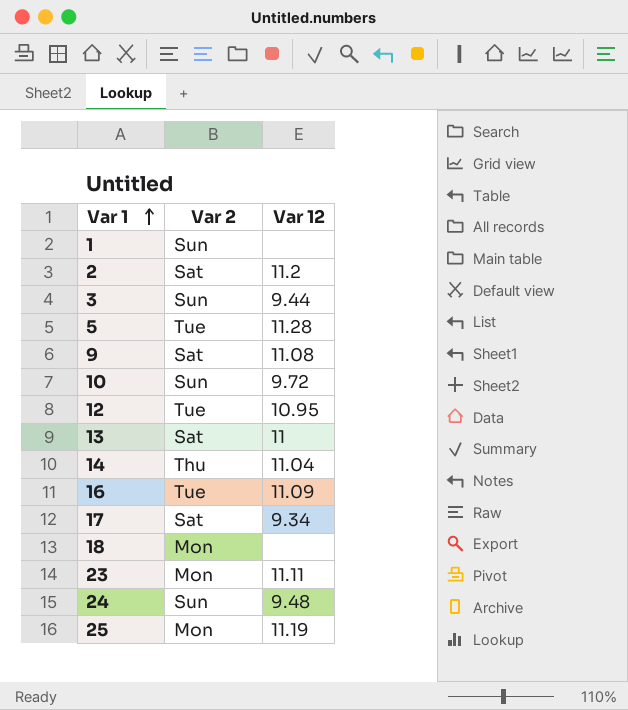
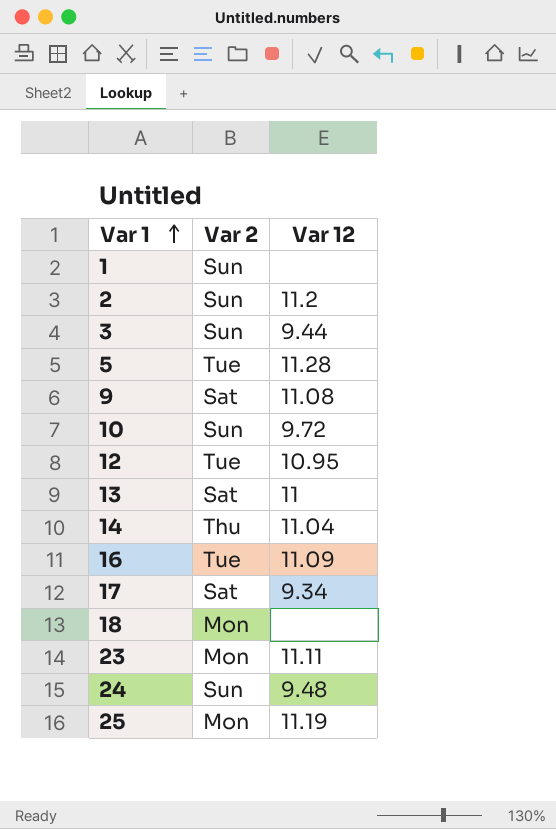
2 | Var 2: Sat -> Sun

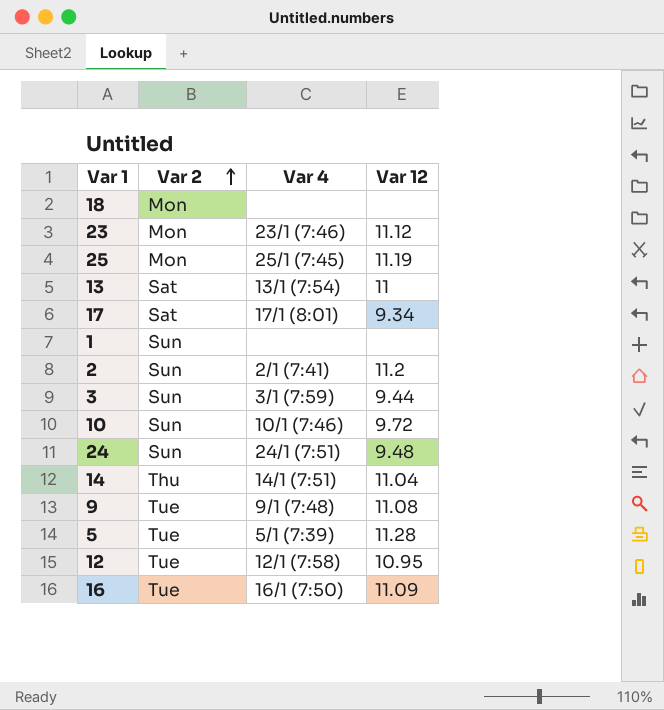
row order: Var 1 ascending -> Var 2 ascending
column Var 4 | position: none -> 3
23 | Var 12: 11.11 -> 11.12
9 | Var 2: Sat -> Tue

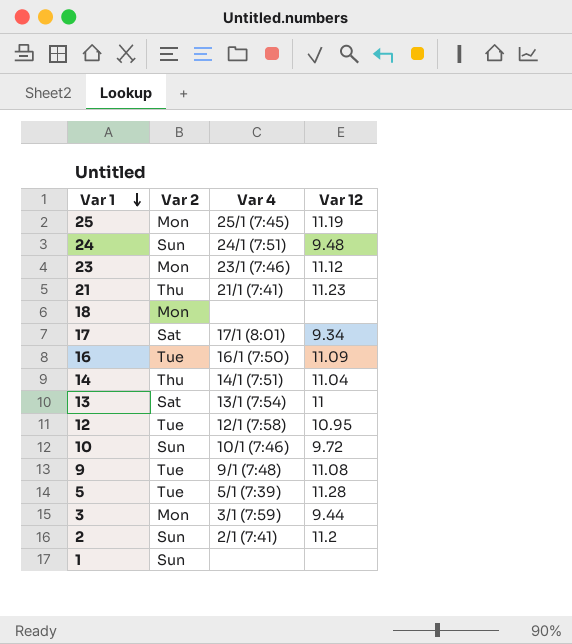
row order: Var 2 ascending -> Var 1 descending
row 21: none -> Thu | 21/1 (7:41) | 11.23
3 | Var 2: Sun -> Mon

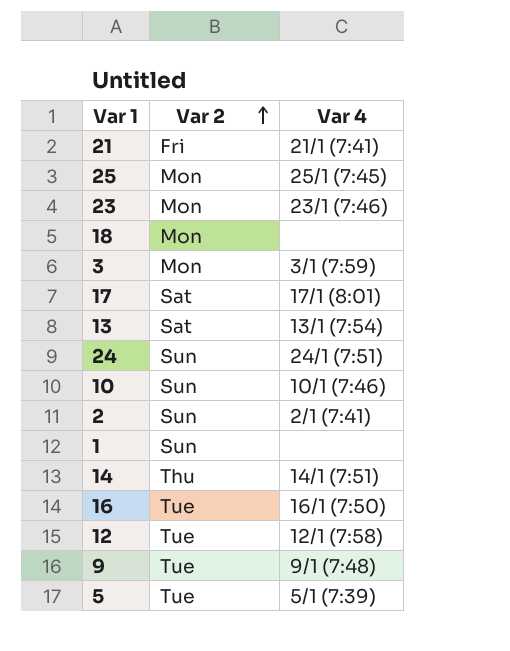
row order: Var 1 descending -> Var 2 ascending
column Var 12 | position: 4 -> none
21 | Var 2: Thu -> Fri

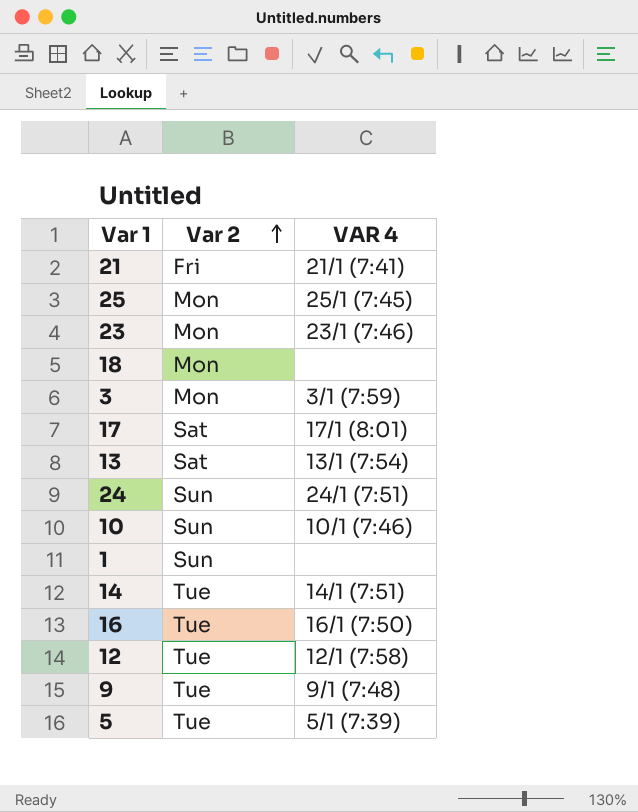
column name: Var 4 -> VAR 4
row 2: Sun | 2/1 (7:41) -> none
14 | Var 2: Thu -> Tue

